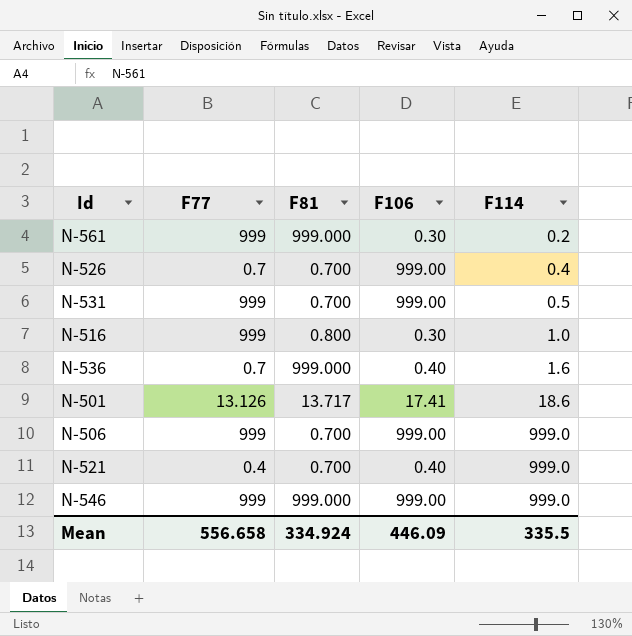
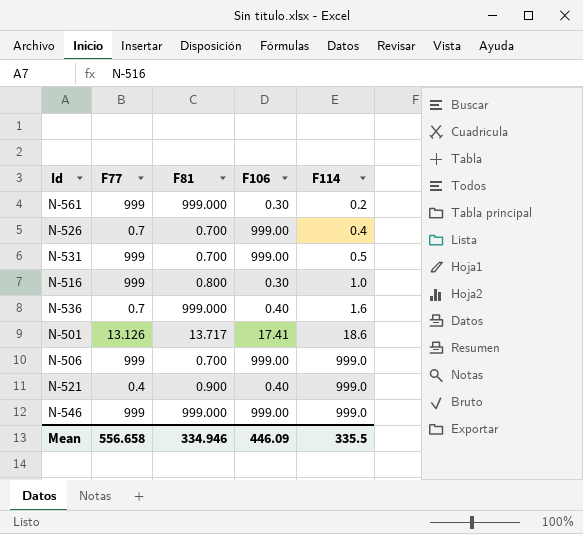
N-521 | F81: 0.700 -> 0.900
Mean | F81: 334.924 -> 334.946

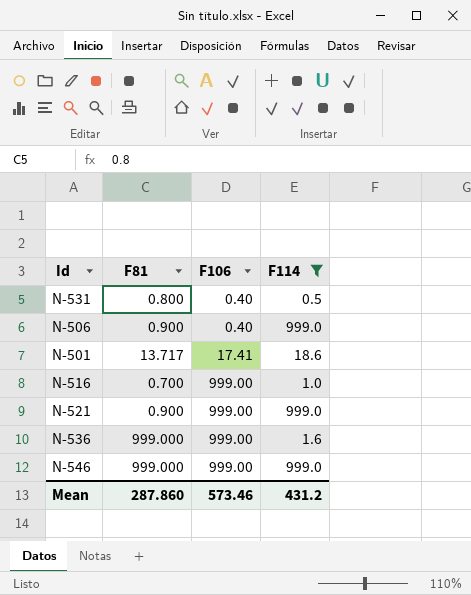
filter: none -> F114 >= 0.5
row order: F114 ascending -> F106 ascending
column F77 | position: 2 -> none
N-531 | F81: 0.700 -> 0.800
N-531 | F106: 999.00 -> 0.40
N-506 | F81: 0.700 -> 0.900
N-506 | F106: 999.00 -> 0.40
N-516 | F81: 0.800 -> 0.700
N-516 | F106: 0.30 -> 999.00
N-521 | F106: 0.40 -> 999.00
N-536 | F106: 0.40 -> 999.00
Mean | F81: 334.946 -> 287.860
Mean | F106: 446.09 -> 573.46
Mean | F114: 335.5 -> 431.2

